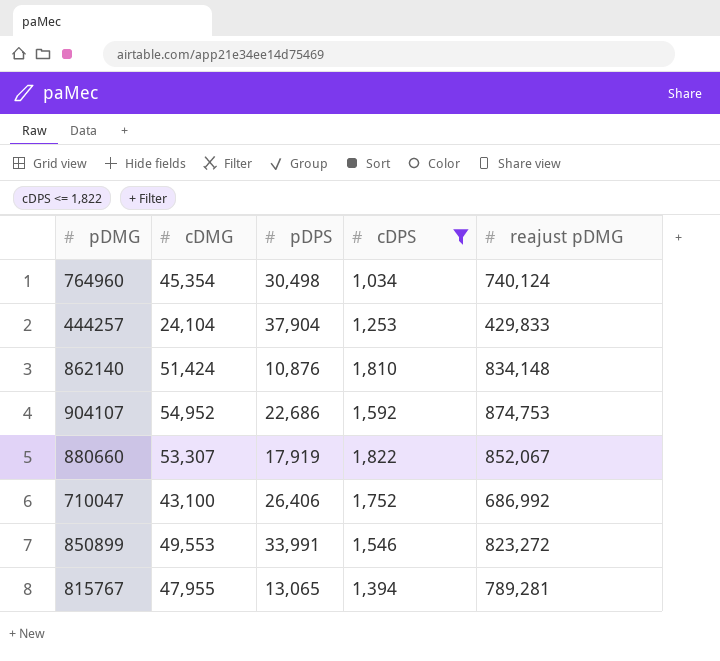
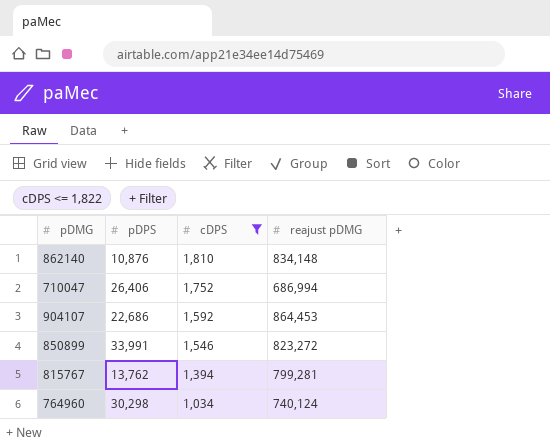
row order: none -> cDPS descending
column cDMG | position: 2 -> none
row 444257: 24,104 | 37,904 | 1,253 | 429,833 -> none
row 880660: 53,307 | 17,919 | 1,822 | 852,067 -> none
710047 | reajust pDMG: 686,992 -> 686,994
904107 | reajust pDMG: 874,753 -> 864,453
815767 | pDPS: 13,065 -> 13,762
815767 | reajust pDMG: 789,281 -> 799,281
764960 | pDPS: 30,498 -> 30,298

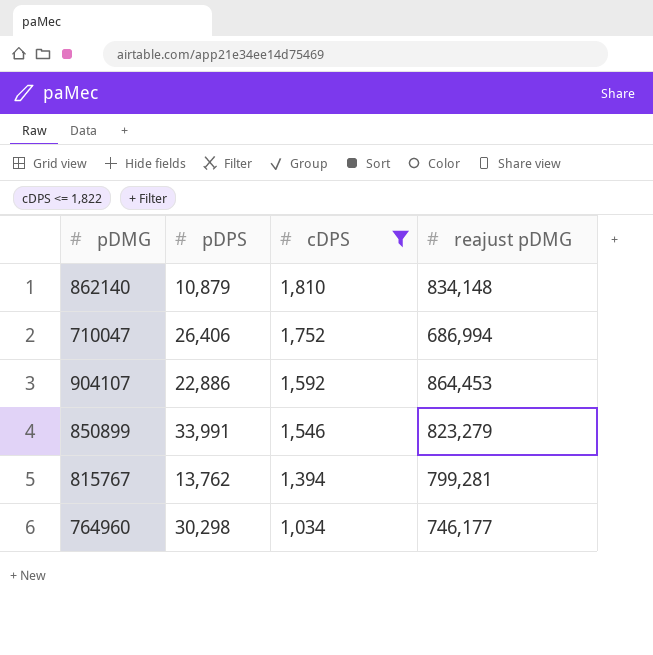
862140 | pDPS: 10,876 -> 10,879
904107 | pDPS: 22,686 -> 22,886
850899 | reajust pDMG: 823,272 -> 823,279
764960 | reajust pDMG: 740,124 -> 746,177

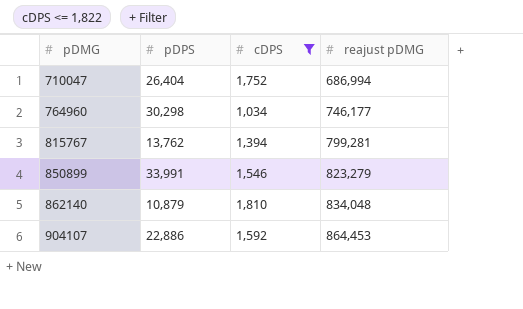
row order: cDPS descending -> pDMG ascending
710047 | pDPS: 26,406 -> 26,404
862140 | reajust pDMG: 834,148 -> 834,048

